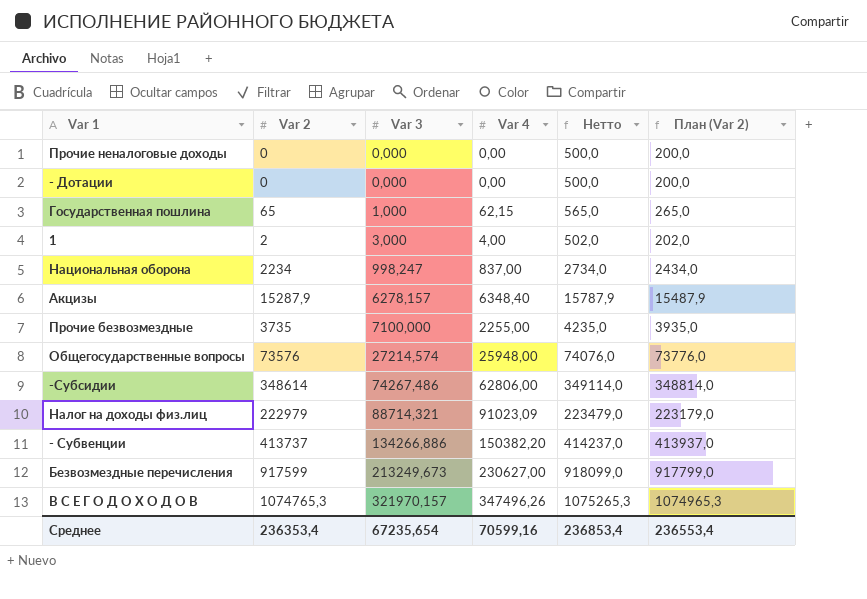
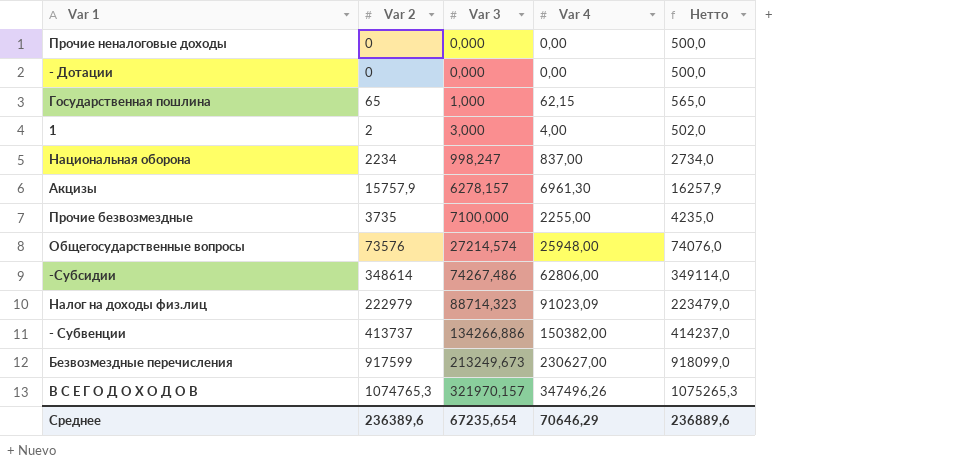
column План (Var 2) | formula: [Var 2] + 200 -> none
Акцизы | Var 2: 15287,9 -> 15757,9
Акцизы | Var 4: 6348,40 -> 6961,30
Акцизы | Нетто: 15787,9 -> 16257,9
Налог на доходы физ.лиц | Var 3: 88714,321 -> 88714,323
- Субвенции | Var 4: 150382,20 -> 150382,00
Среднее | Var 2: 236353,4 -> 236389,6
Среднее | Var 4: 70599,16 -> 70646,29
Среднее | Нетто: 236853,4 -> 236889,6

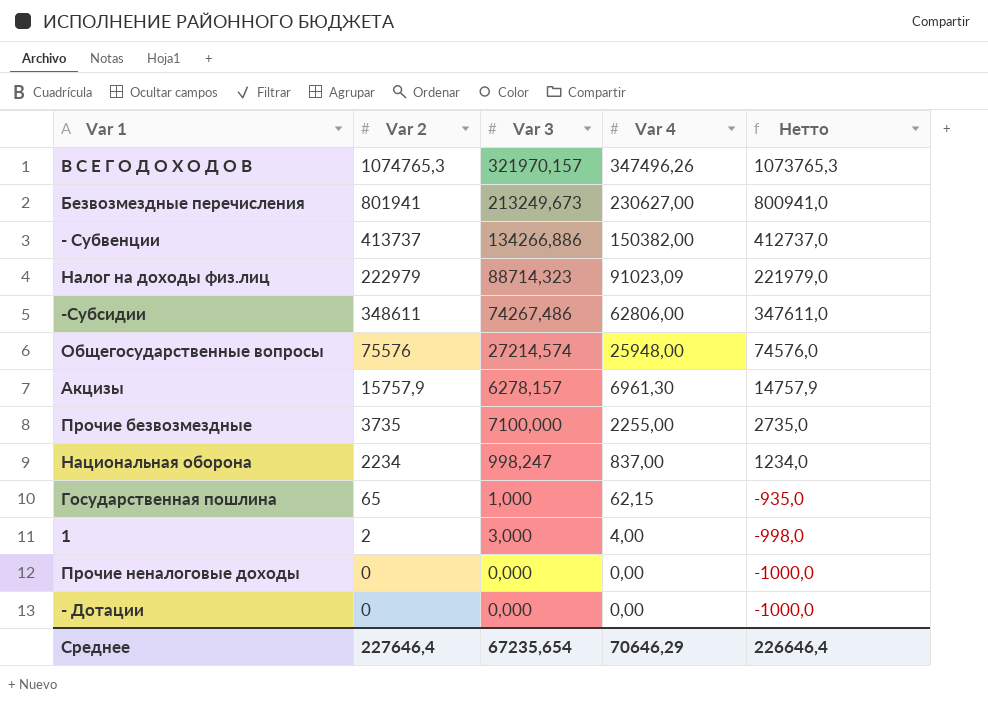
row order: Var 3 ascending -> Var 4 descending
column Нетто | formula: [Var 2] + 500 -> [Var 2] - 1000
Безвозмездные перечисления | Var 2: 917599 -> 801941
-Субсидии | Var 2: 348614 -> 348611
Общегосударственные вопросы | Var 2: 73576 -> 75576
Среднее | Var 2: 236389,6 -> 227646,4
Среднее | Нетто: 236889,6 -> 226646,4

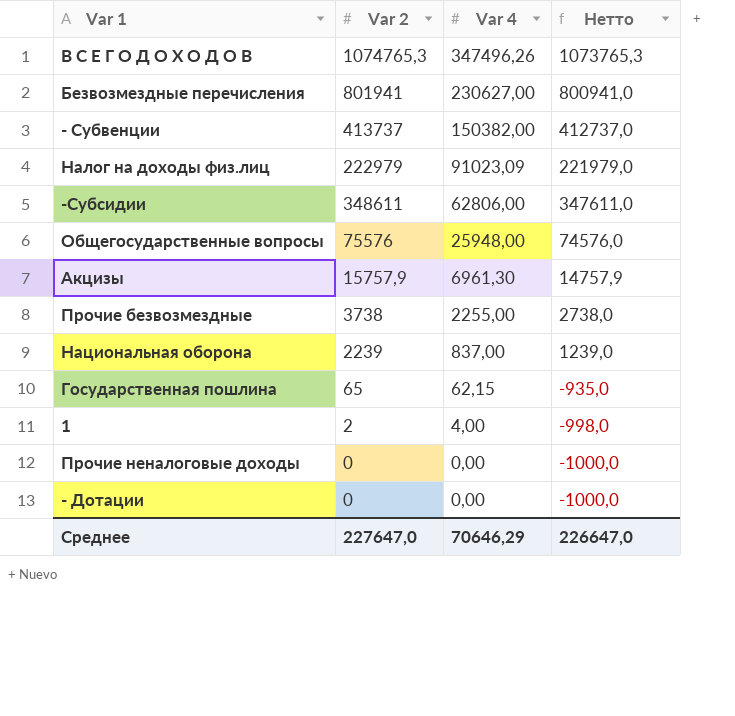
column Var 3 | position: 3 -> none
Прочие безвозмездные | Var 2: 3735 -> 3738
Прочие безвозмездные | Нетто: 2735,0 -> 2738,0
Национальная оборона | Var 2: 2234 -> 2239
Национальная оборона | Нетто: 1234,0 -> 1239,0
Среднее | Var 2: 227646,4 -> 227647,0
Среднее | Нетто: 226646,4 -> 226647,0

